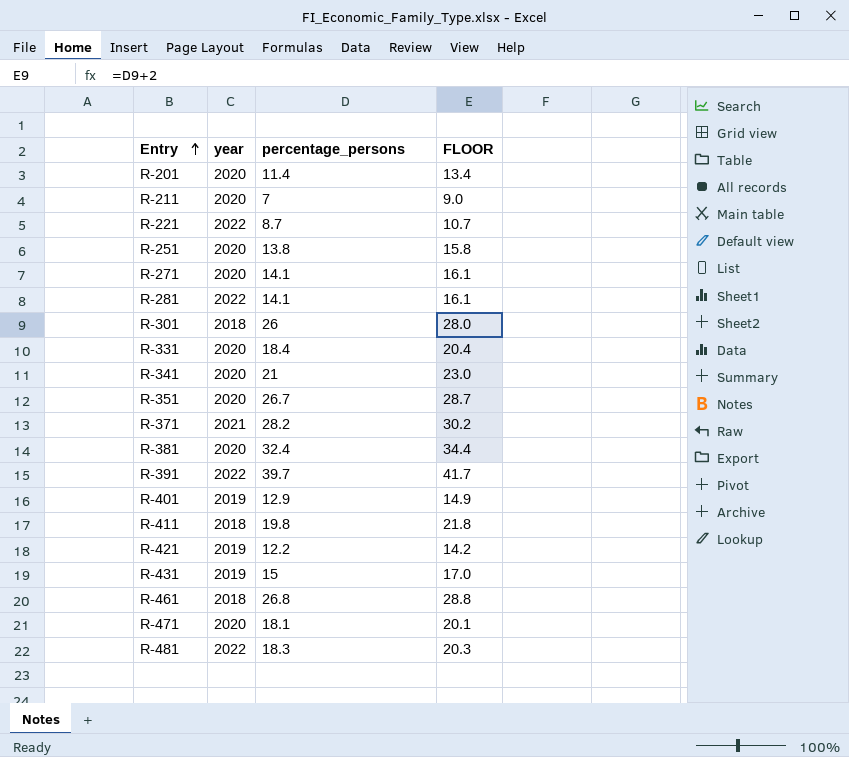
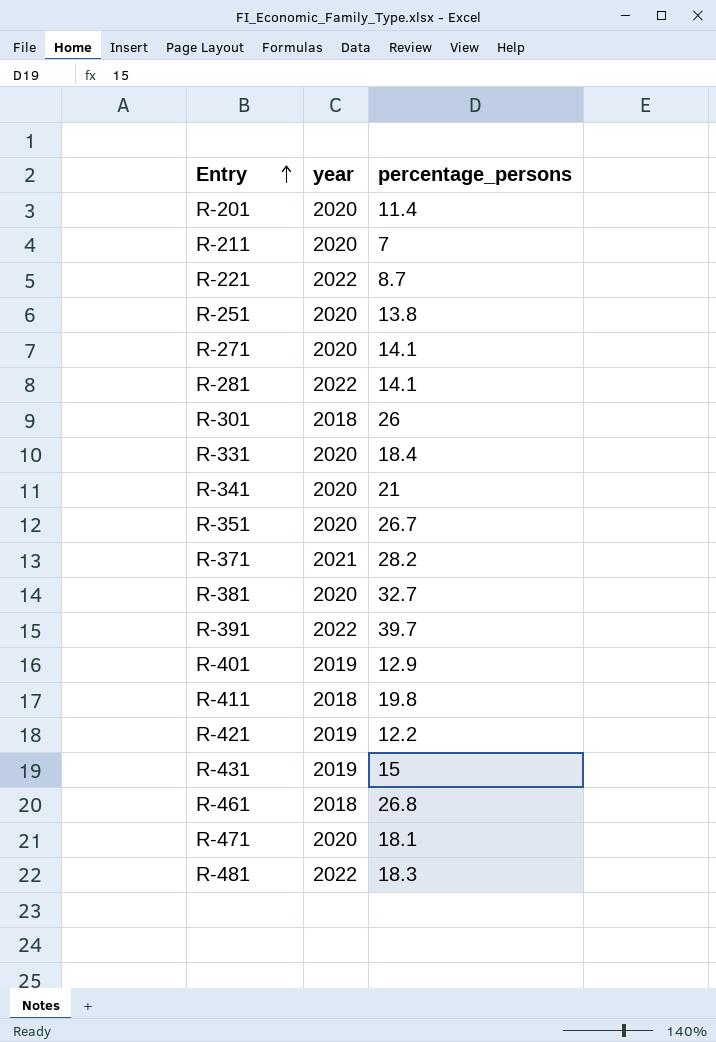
column FLOOR | formula: [percentage_persons] + 2 -> none
R-381 | percentage_persons: 32.4 -> 32.7

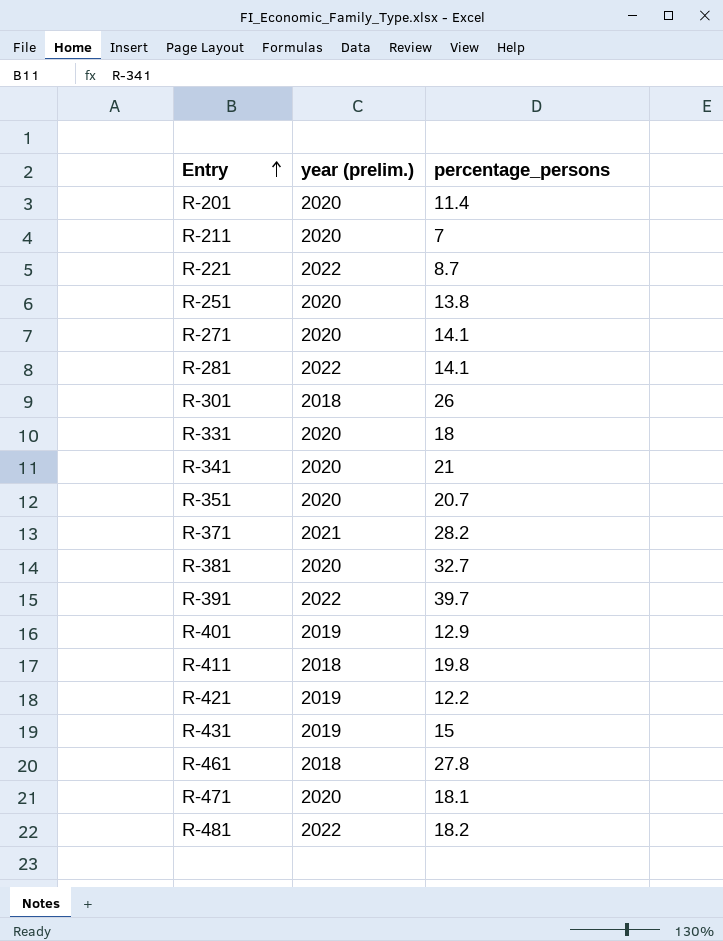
column name: year -> year (prelim.)
R-331 | percentage_persons: 18.4 -> 18
R-351 | percentage_persons: 26.7 -> 20.7
R-461 | percentage_persons: 26.8 -> 27.8
R-481 | percentage_persons: 18.3 -> 18.2

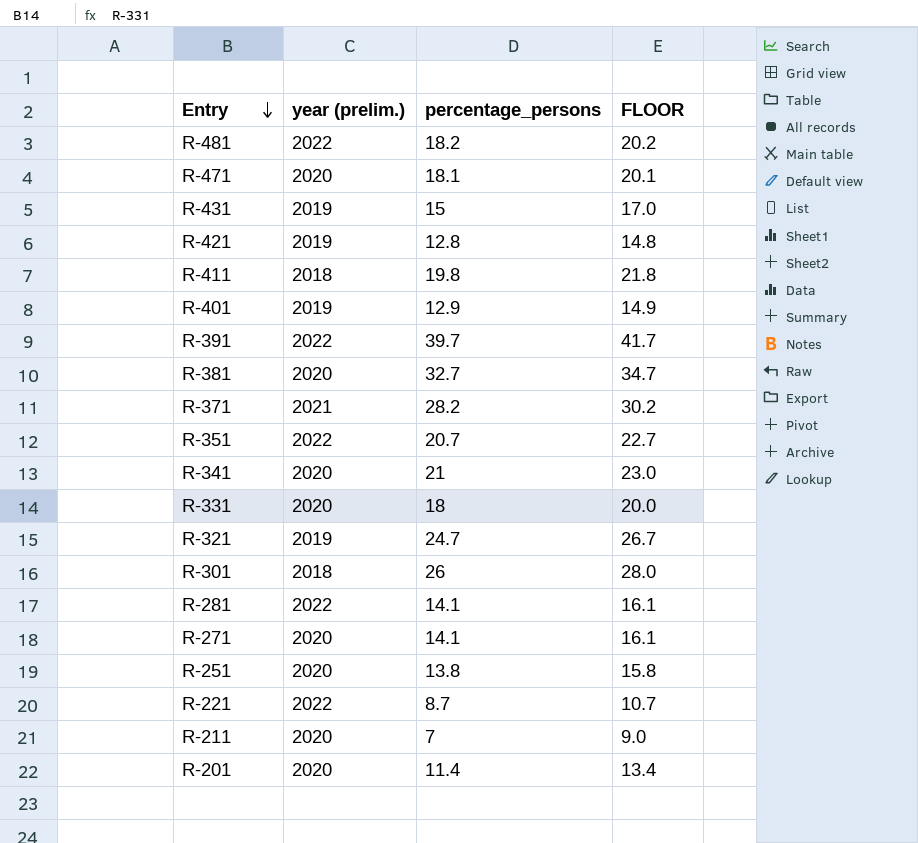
row order: Entry ascending -> Entry descending
column FLOOR | formula: none -> [percentage_persons] + 2
row R-461: 2018 | 27.8 -> none
R-421 | percentage_persons: 12.2 -> 12.8
R-351 | year (prelim.): 2020 -> 2022
row R-321: none -> 2019 | 24.7 | 26.7

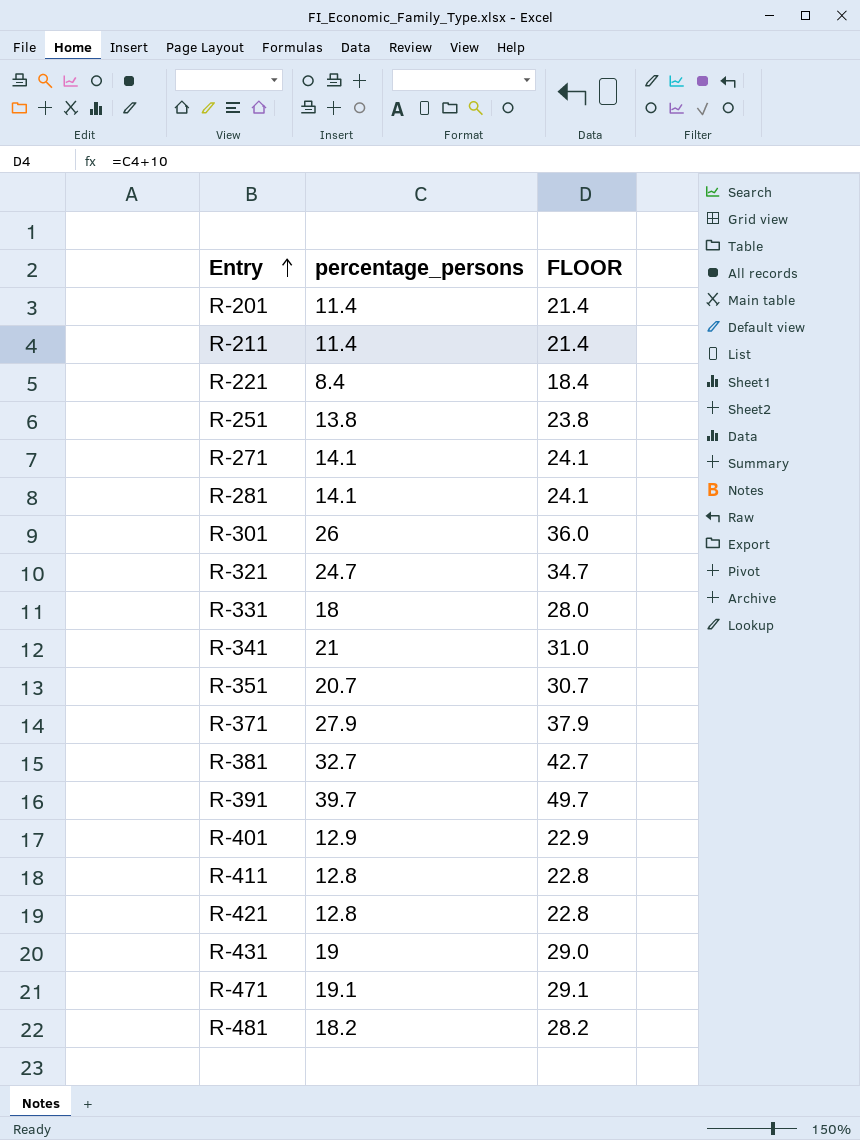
row order: Entry descending -> Entry ascending
column year (prelim.) | position: 2 -> none
column FLOOR | formula: [percentage_persons] + 2 -> [percentage_persons] + 10
R-211 | percentage_persons: 7 -> 11.4
R-221 | percentage_persons: 8.7 -> 8.4
R-371 | percentage_persons: 28.2 -> 27.9
R-411 | percentage_persons: 19.8 -> 12.8
R-431 | percentage_persons: 15 -> 19
R-471 | percentage_persons: 18.1 -> 19.1

